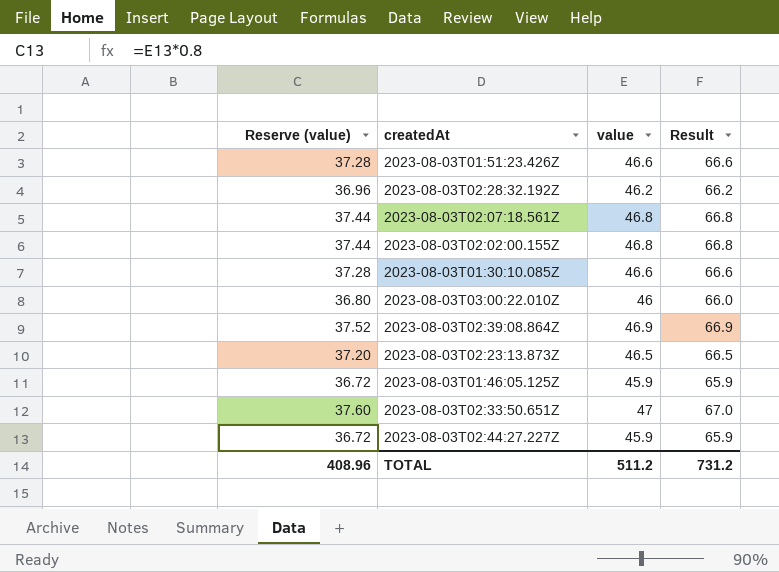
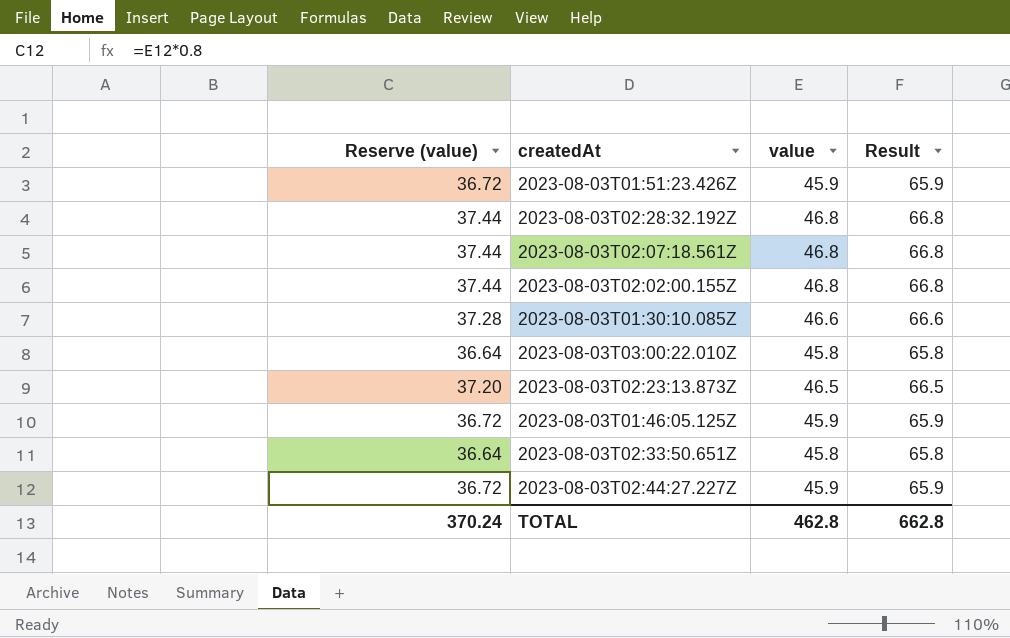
row 2023-08-03T02:39:08.864Z: 37.52 | 46.9 | 66.9 -> none
2023-08-03T01:51:23.426Z | Reserve (value): 37.28 -> 36.72
2023-08-03T01:51:23.426Z | value: 46.6 -> 45.9
2023-08-03T01:51:23.426Z | Result: 66.6 -> 65.9
2023-08-03T02:28:32.192Z | Reserve (value): 36.96 -> 37.44
2023-08-03T02:28:32.192Z | value: 46.2 -> 46.8
2023-08-03T02:28:32.192Z | Result: 66.2 -> 66.8
2023-08-03T03:00:22.010Z | Reserve (value): 36.80 -> 36.64
2023-08-03T03:00:22.010Z | value: 46 -> 45.8
2023-08-03T03:00:22.010Z | Result: 66.0 -> 65.8
2023-08-03T02:33:50.651Z | Reserve (value): 37.60 -> 36.64
2023-08-03T02:33:50.651Z | value: 47 -> 45.8
2023-08-03T02:33:50.651Z | Result: 67.0 -> 65.8
TOTAL | Reserve (value): 408.96 -> 370.24
TOTAL | value: 511.2 -> 462.8
TOTAL | Result: 731.2 -> 662.8

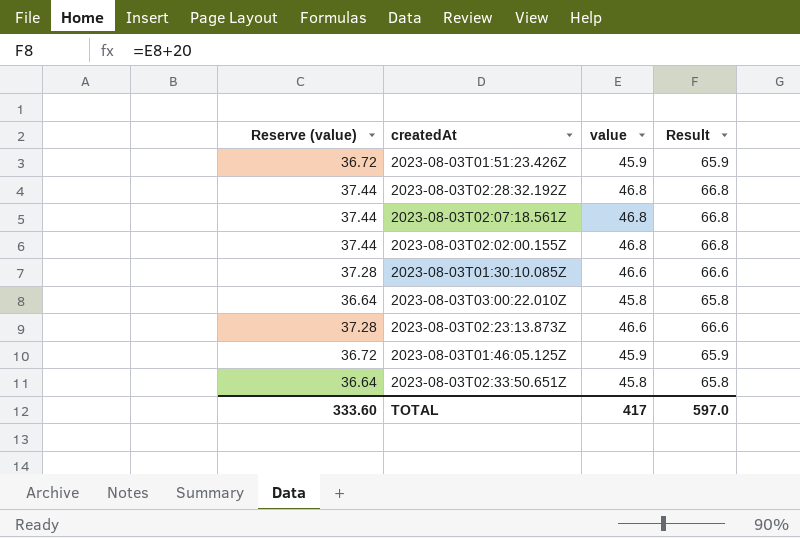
row 2023-08-03T02:44:27.227Z: 36.72 | 45.9 | 65.9 -> none
2023-08-03T02:23:13.873Z | Reserve (value): 37.20 -> 37.28
2023-08-03T02:23:13.873Z | value: 46.5 -> 46.6
2023-08-03T02:23:13.873Z | Result: 66.5 -> 66.6
TOTAL | Reserve (value): 370.24 -> 333.60
TOTAL | value: 462.8 -> 417
TOTAL | Result: 662.8 -> 597.0

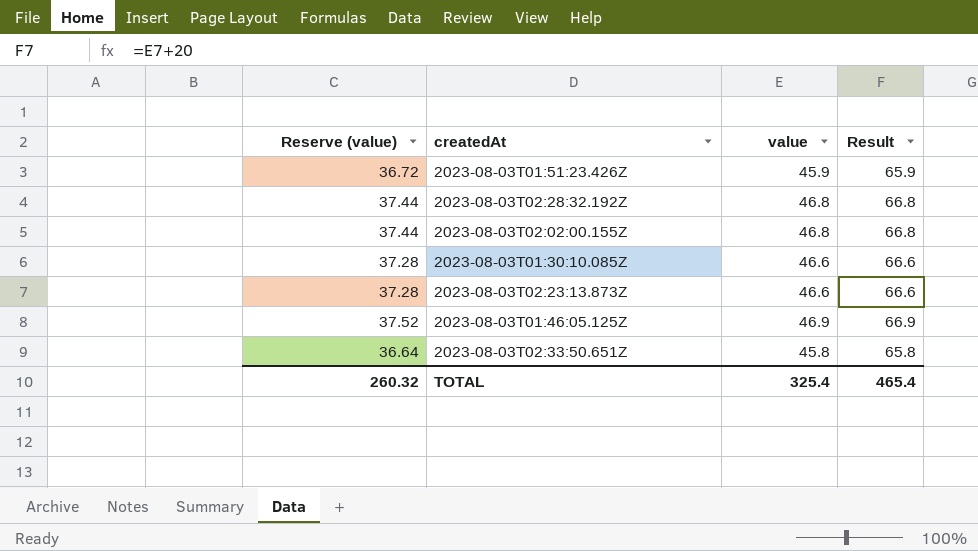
row 2023-08-03T02:07:18.561Z: 37.44 | 46.8 | 66.8 -> none
row 2023-08-03T03:00:22.010Z: 36.64 | 45.8 | 65.8 -> none
2023-08-03T01:46:05.125Z | Reserve (value): 36.72 -> 37.52
2023-08-03T01:46:05.125Z | value: 45.9 -> 46.9
2023-08-03T01:46:05.125Z | Result: 65.9 -> 66.9
TOTAL | Reserve (value): 333.60 -> 260.32
TOTAL | value: 417 -> 325.4
TOTAL | Result: 597.0 -> 465.4

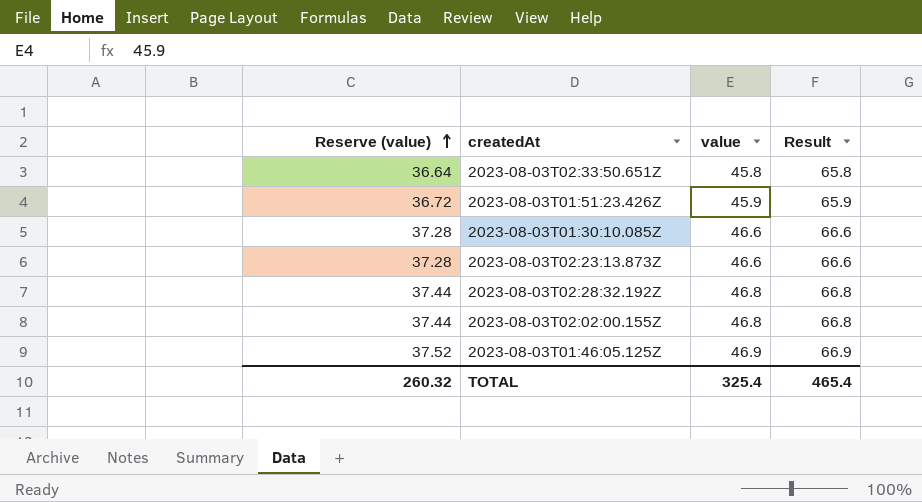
row order: none -> Reserve (value) ascending

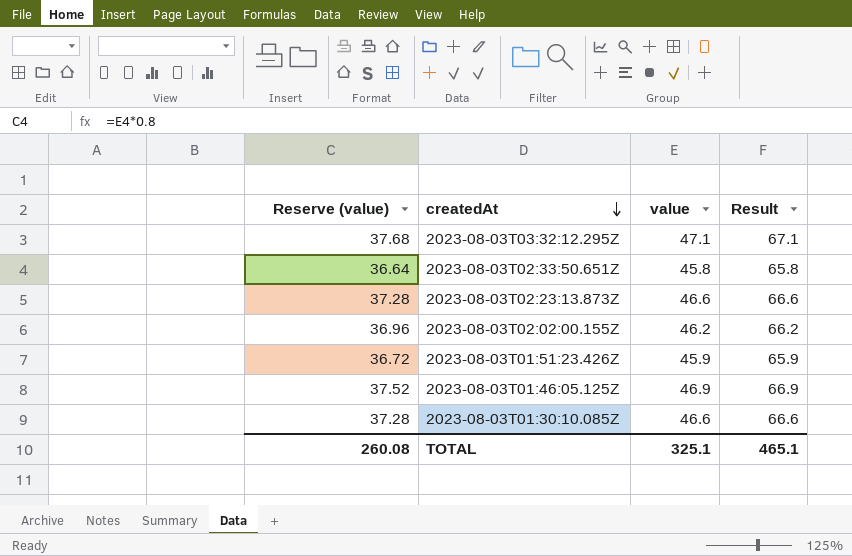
row order: Reserve (value) ascending -> createdAt descending
row 2023-08-03T02:28:32.192Z: 37.44 | 46.8 | 66.8 -> none
row 2023-08-03T03:32:12.295Z: none -> 37.68 | 47.1 | 67.1
2023-08-03T02:02:00.155Z | Reserve (value): 37.44 -> 36.96
2023-08-03T02:02:00.155Z | value: 46.8 -> 46.2
2023-08-03T02:02:00.155Z | Result: 66.8 -> 66.2
TOTAL | Reserve (value): 260.32 -> 260.08
TOTAL | value: 325.4 -> 325.1
TOTAL | Result: 465.4 -> 465.1

